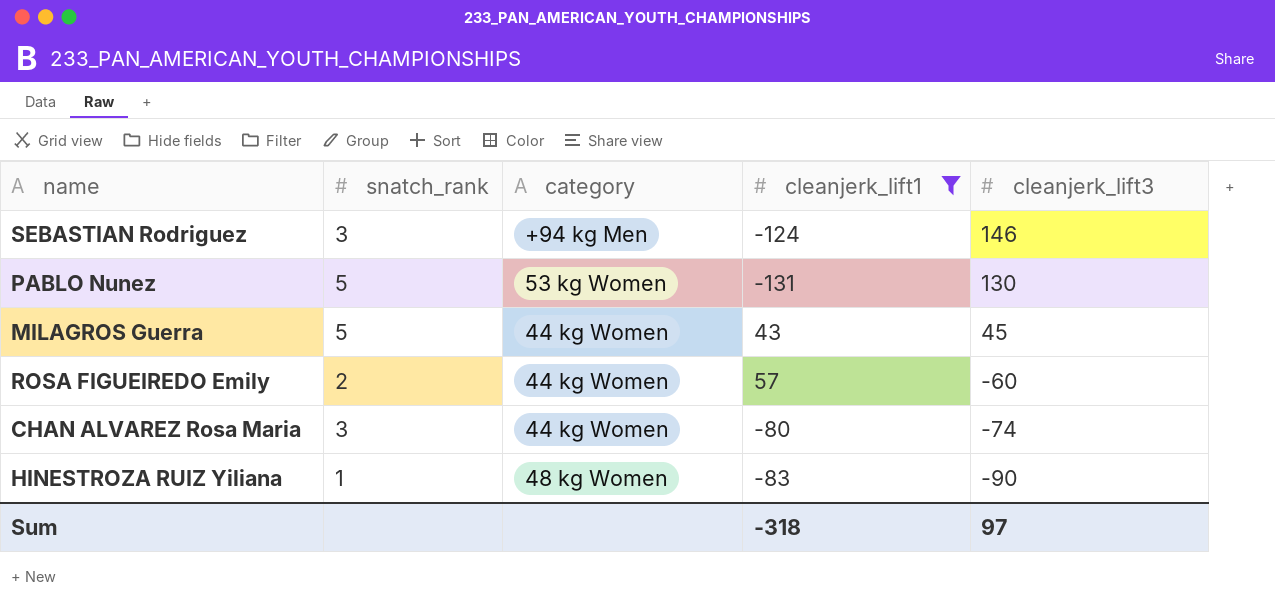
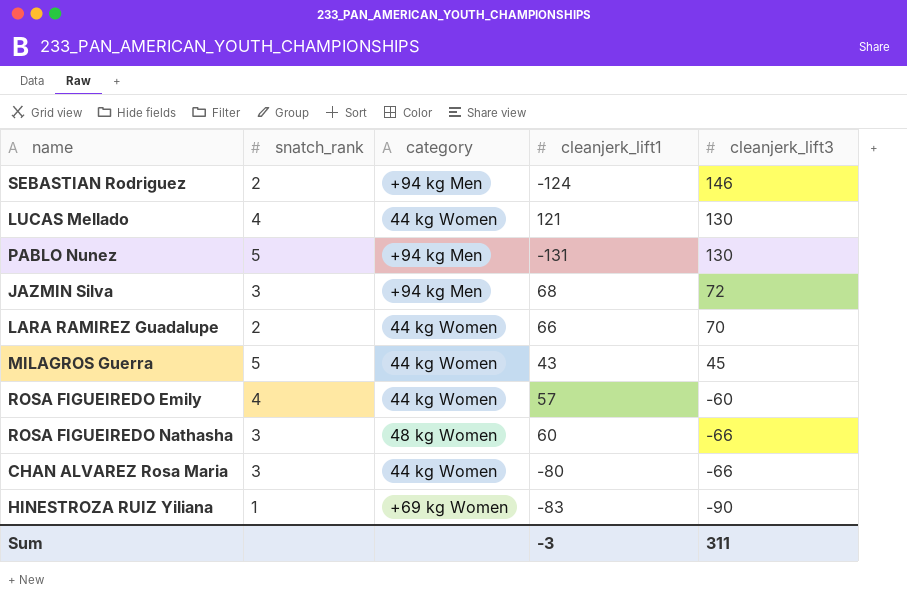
filter: cleanjerk_lift1 <= 57 -> none
SEBASTIAN Rodriguez | snatch_rank: 3 -> 2
PABLO Nunez | category: 53 kg Women -> +94 kg Men
ROSA FIGUEIREDO Emily | snatch_rank: 2 -> 4
CHAN ALVAREZ Rosa Maria | cleanjerk_lift3: -74 -> -66
HINESTROZA RUIZ Yiliana | category: 48 kg Women -> +69 kg Women
Sum | cleanjerk_lift1: -318 -> -3
Sum | cleanjerk_lift3: 97 -> 311

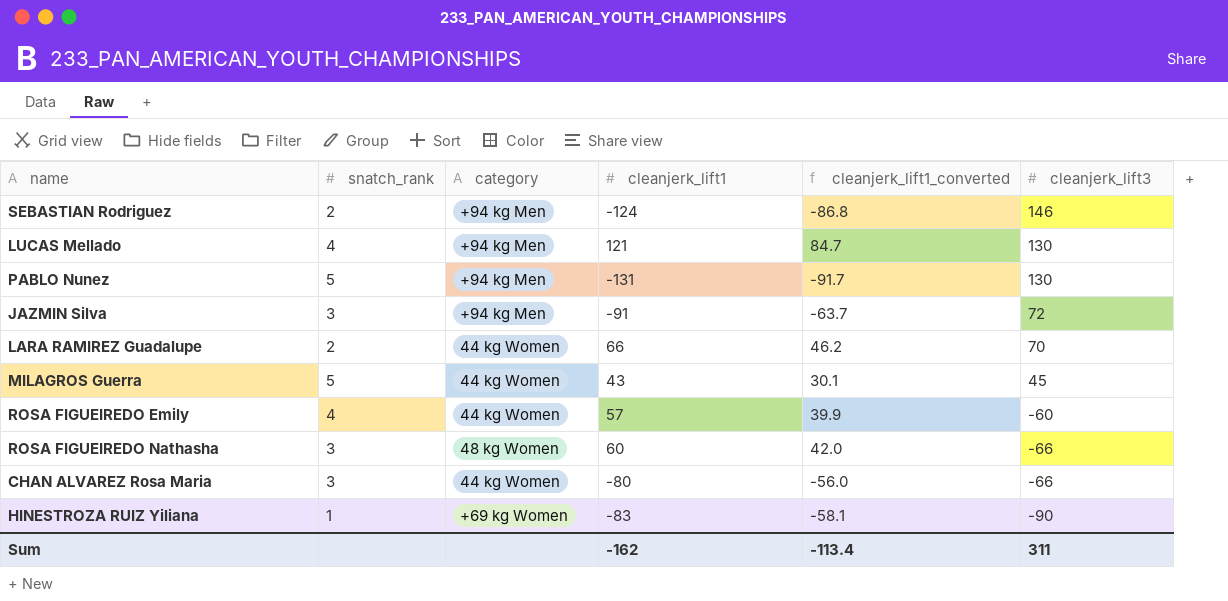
column cleanjerk_lift1_converted | formula: none -> [cleanjerk_lift1] * 0.7
LUCAS Mellado | category: 44 kg Women -> +94 kg Men
JAZMIN Silva | cleanjerk_lift1: 68 -> -91
Sum | cleanjerk_lift1: -3 -> -162

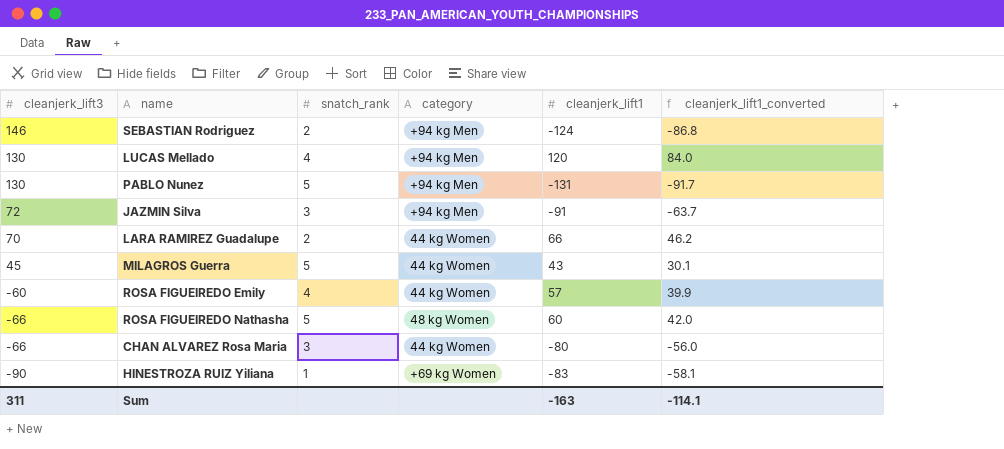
column cleanjerk_lift3 | position: 6 -> 1
LUCAS Mellado | cleanjerk_lift1: 121 -> 120
LUCAS Mellado | cleanjerk_lift1_converted: 84.7 -> 84.0
ROSA FIGUEIREDO Nathasha | snatch_rank: 3 -> 5
Sum | cleanjerk_lift1: -162 -> -163
Sum | cleanjerk_lift1_converted: -113.4 -> -114.1

